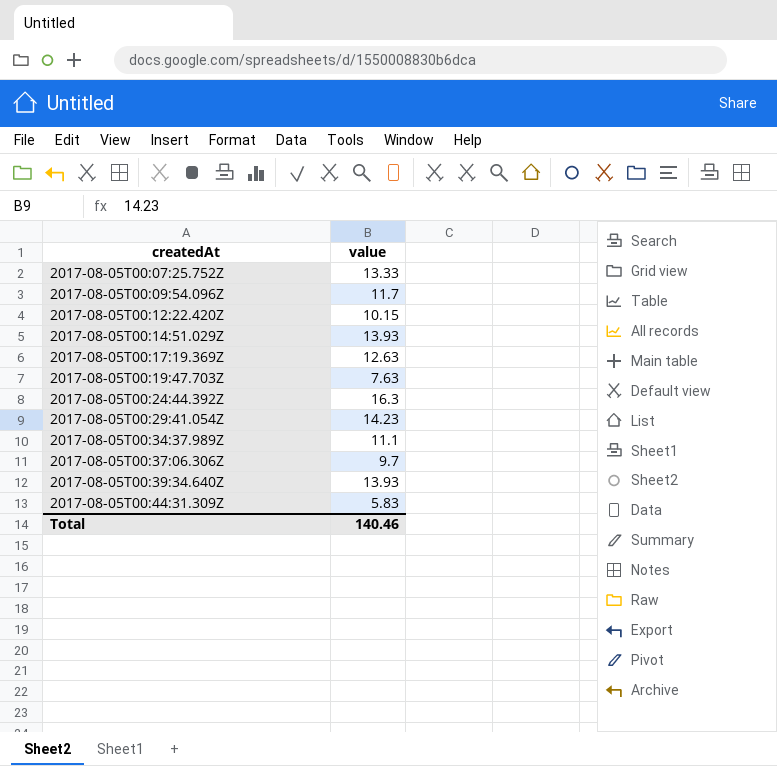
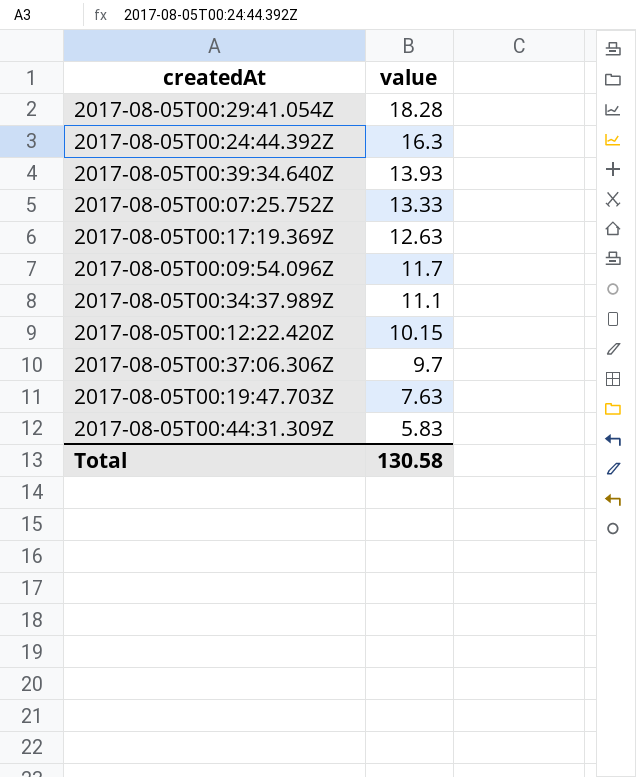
row order: createdAt ascending -> value descending
row 2017-08-05T00:14:51.029Z: 13.93 -> none
2017-08-05T00:29:41.054Z | value: 14.23 -> 18.28
Total | value: 140.46 -> 130.58

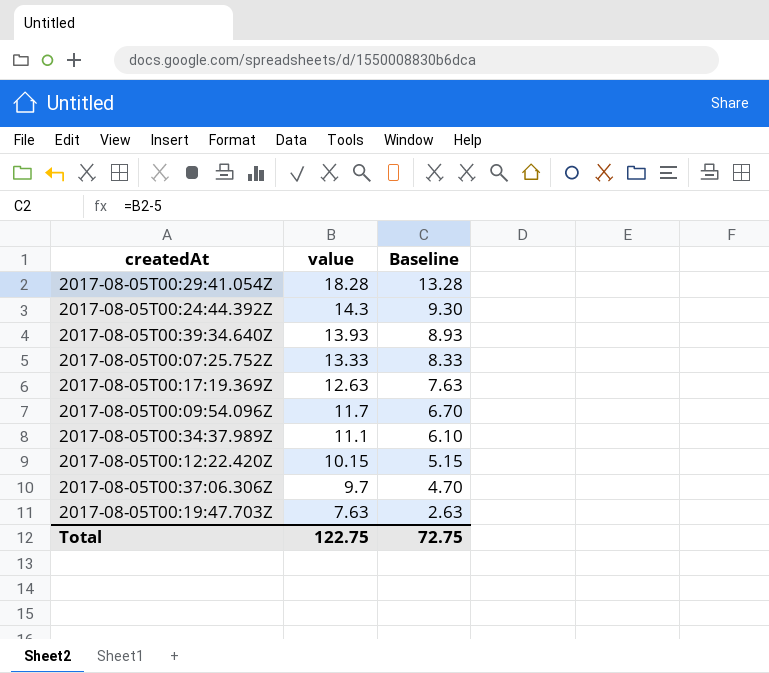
column Baseline | formula: none -> [value] - 5
row 2017-08-05T00:44:31.309Z: 5.83 -> none
2017-08-05T00:24:44.392Z | value: 16.3 -> 14.3
Total | value: 130.58 -> 122.75

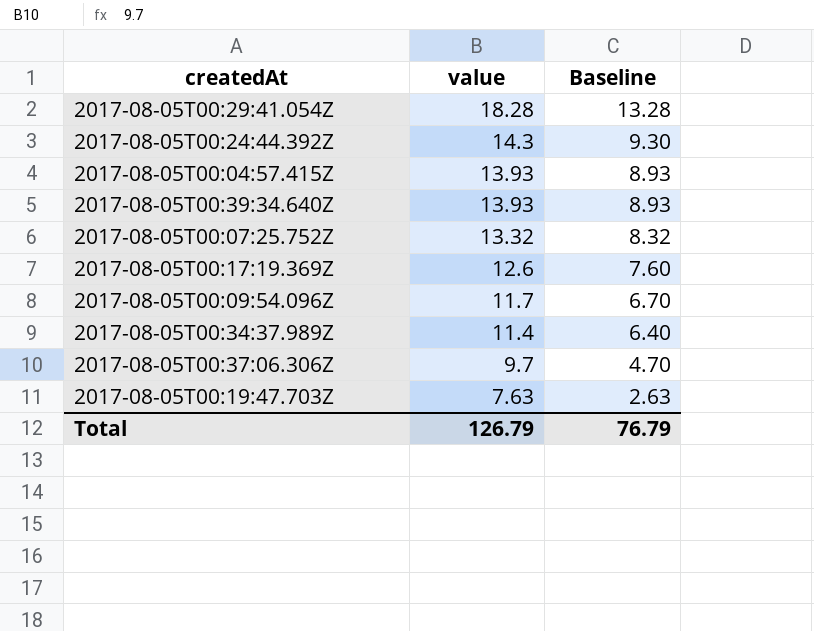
row 2017-08-05T00:12:22.420Z: 10.15 | 5.15 -> none
row 2017-08-05T00:04:57.415Z: none -> 13.93 | 8.93
2017-08-05T00:07:25.752Z | value: 13.33 -> 13.32
2017-08-05T00:07:25.752Z | Baseline: 8.33 -> 8.32
2017-08-05T00:17:19.369Z | value: 12.63 -> 12.6
2017-08-05T00:17:19.369Z | Baseline: 7.63 -> 7.60
2017-08-05T00:34:37.989Z | value: 11.1 -> 11.4
2017-08-05T00:34:37.989Z | Baseline: 6.10 -> 6.40
Total | value: 122.75 -> 126.79
Total | Baseline: 72.75 -> 76.79

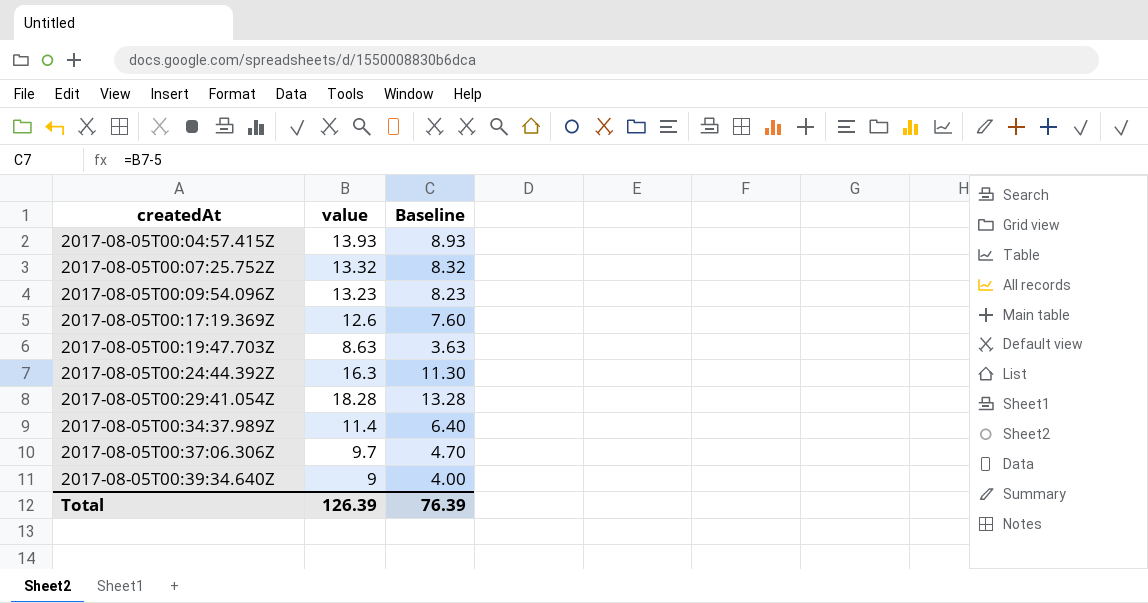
row order: value descending -> createdAt ascending
2017-08-05T00:09:54.096Z | value: 11.7 -> 13.23
2017-08-05T00:09:54.096Z | Baseline: 6.70 -> 8.23
2017-08-05T00:19:47.703Z | value: 7.63 -> 8.63
2017-08-05T00:19:47.703Z | Baseline: 2.63 -> 3.63
2017-08-05T00:24:44.392Z | value: 14.3 -> 16.3
2017-08-05T00:24:44.392Z | Baseline: 9.30 -> 11.30
2017-08-05T00:39:34.640Z | value: 13.93 -> 9
2017-08-05T00:39:34.640Z | Baseline: 8.93 -> 4.00
Total | value: 126.79 -> 126.39
Total | Baseline: 76.79 -> 76.39

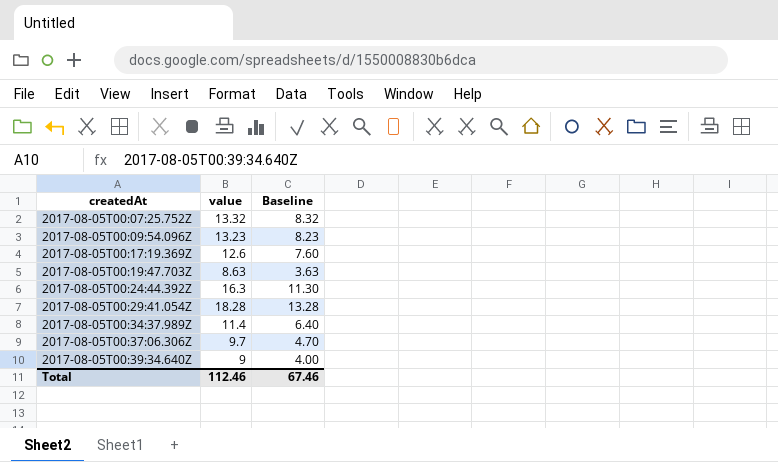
row 2017-08-05T00:04:57.415Z: 13.93 | 8.93 -> none
Total | value: 126.39 -> 112.46
Total | Baseline: 76.39 -> 67.46

